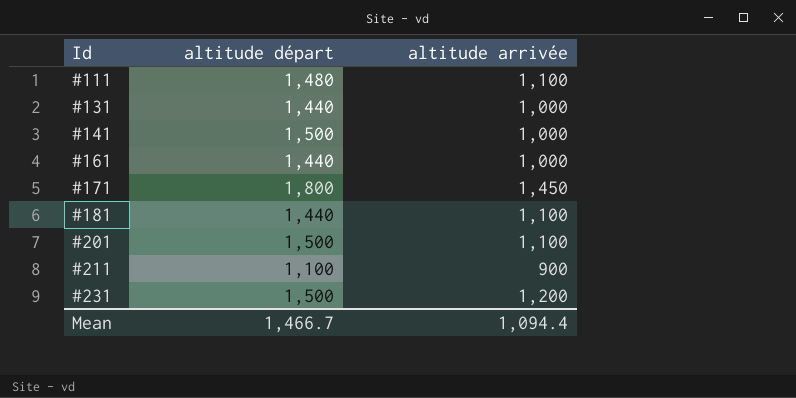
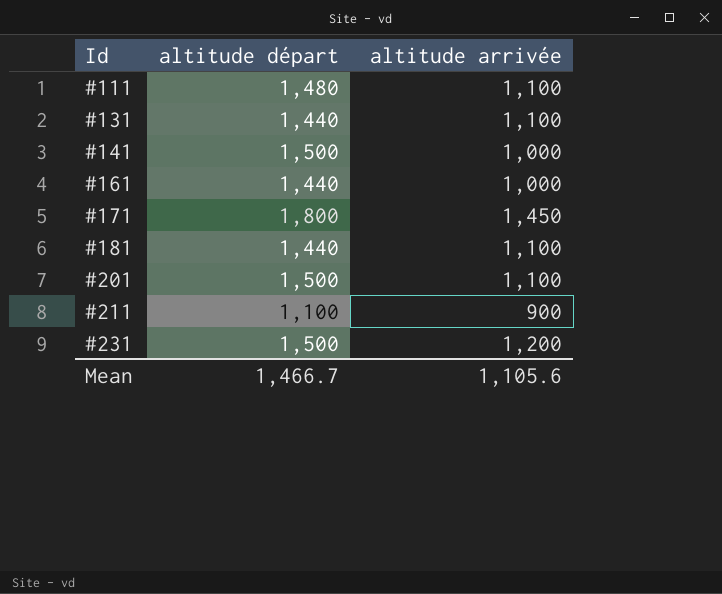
#131 | altitude arrivée: 1,000 -> 1,100
Mean | altitude arrivée: 1,094.4 -> 1,105.6

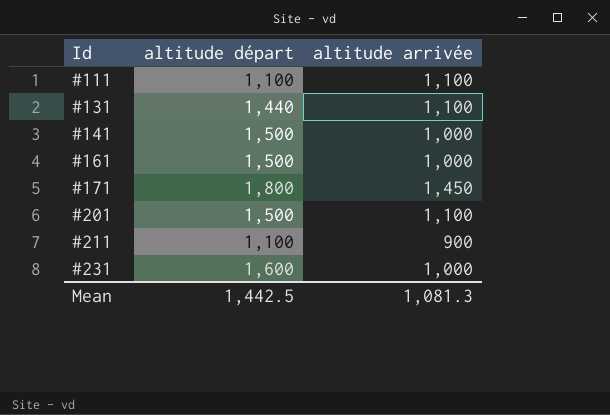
row #181: 1,440 | 1,100 -> none
#111 | altitude départ: 1,480 -> 1,100
#161 | altitude départ: 1,440 -> 1,500
#231 | altitude départ: 1,500 -> 1,600
#231 | altitude arrivée: 1,200 -> 1,000
Mean | altitude départ: 1,466.7 -> 1,442.5
Mean | altitude arrivée: 1,105.6 -> 1,081.3

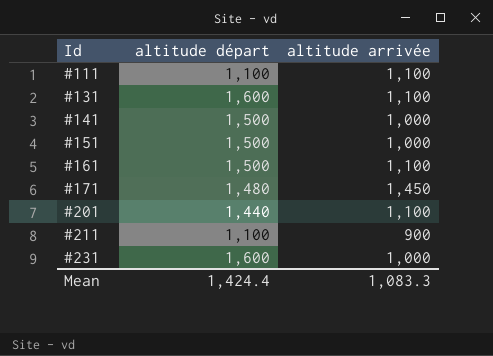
#131 | altitude départ: 1,440 -> 1,600
row #151: none -> 1,500 | 1,000
#161 | altitude arrivée: 1,000 -> 1,100
#171 | altitude départ: 1,800 -> 1,480
#201 | altitude départ: 1,500 -> 1,440
Mean | altitude départ: 1,442.5 -> 1,424.4
Mean | altitude arrivée: 1,081.3 -> 1,083.3

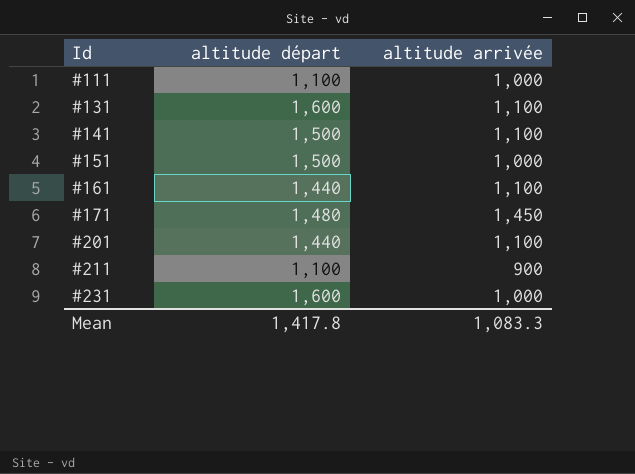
#111 | altitude arrivée: 1,100 -> 1,000
#141 | altitude arrivée: 1,000 -> 1,100
#161 | altitude départ: 1,500 -> 1,440
Mean | altitude départ: 1,424.4 -> 1,417.8

